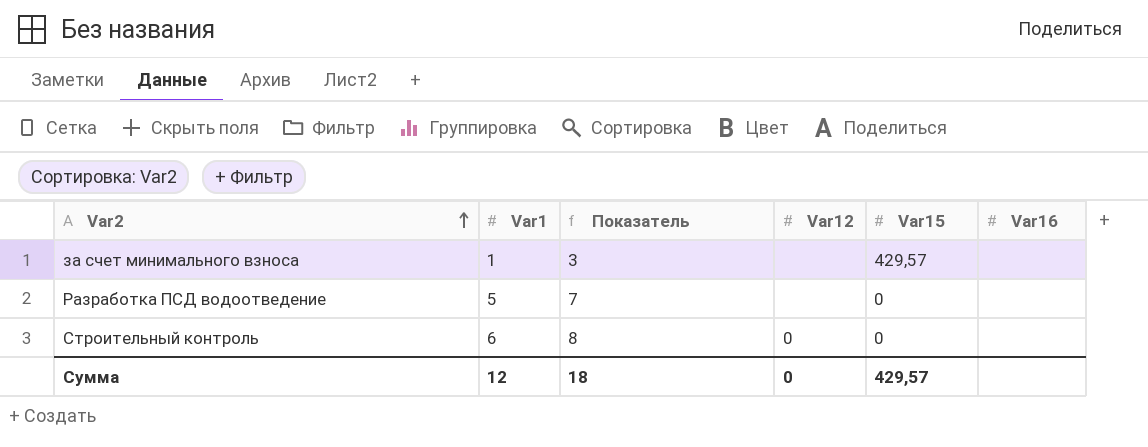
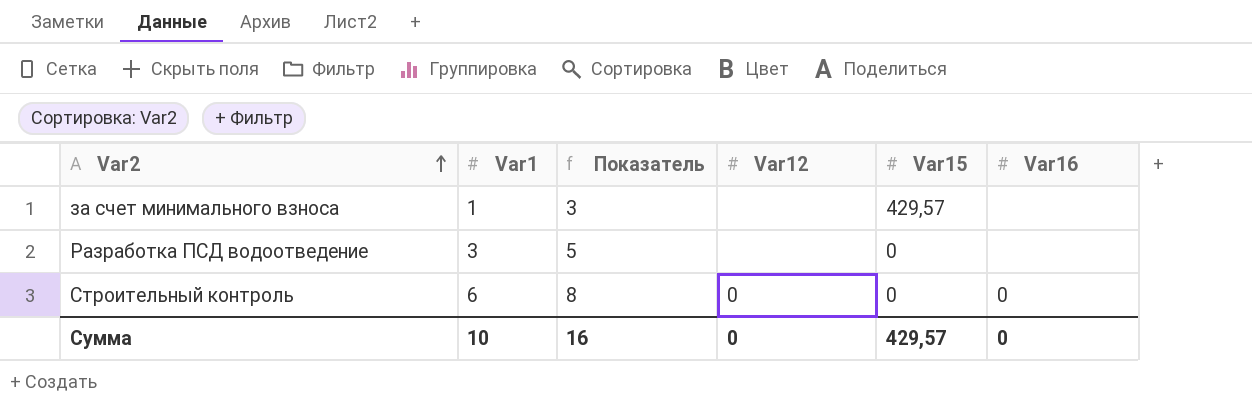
Разработка ПСД водоотведение | Var1: 5 -> 3
Разработка ПСД водоотведение | Показатель: 7 -> 5
Строительный контроль | Var16: none -> 0
Сумма | Var1: 12 -> 10
Сумма | Показатель: 18 -> 16
Сумма | Var16: none -> 0

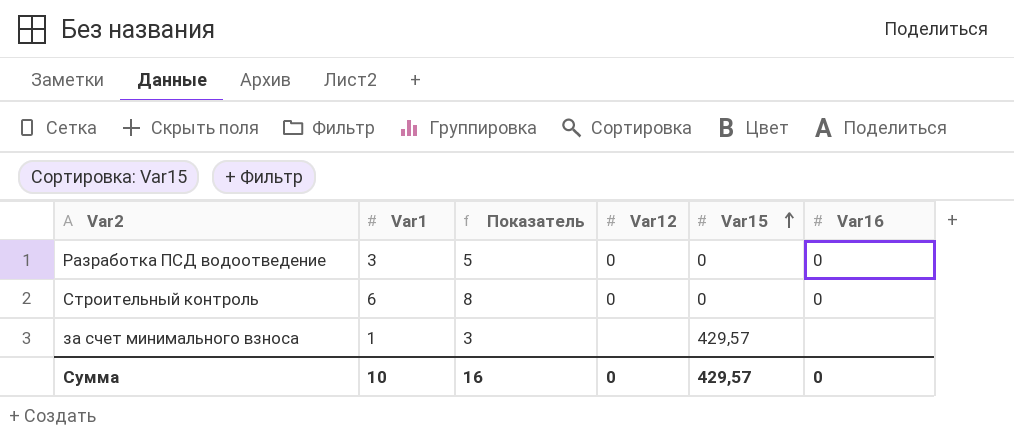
row order: Var2 ascending -> Var15 ascending
Разработка ПСД водоотведение | Var12: none -> 0
Разработка ПСД водоотведение | Var16: none -> 0

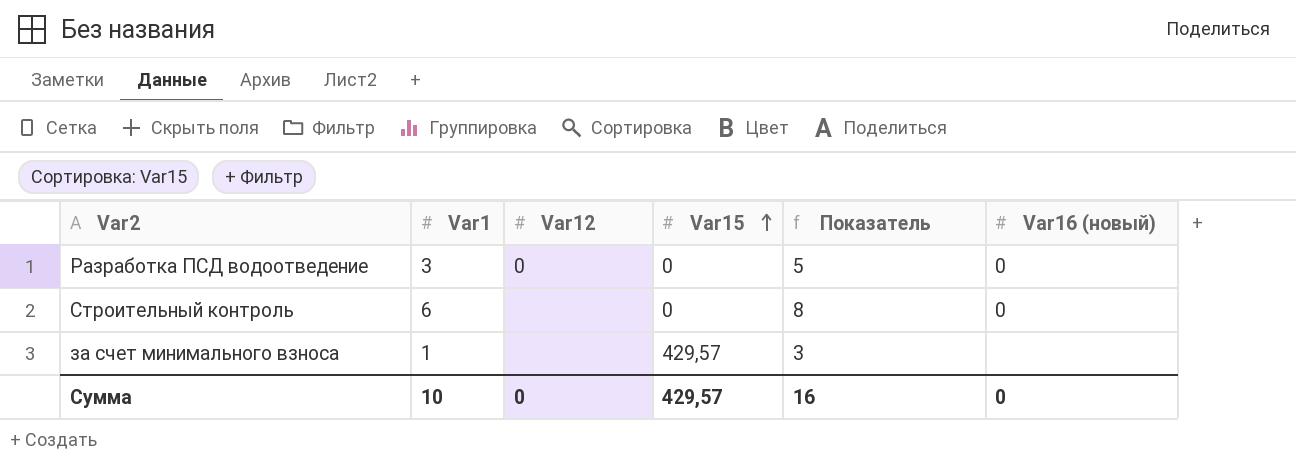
column Показатель | position: 3 -> 5
column name: Var16 -> Var16 (новый)
Строительный контроль | Var12: 0 -> none

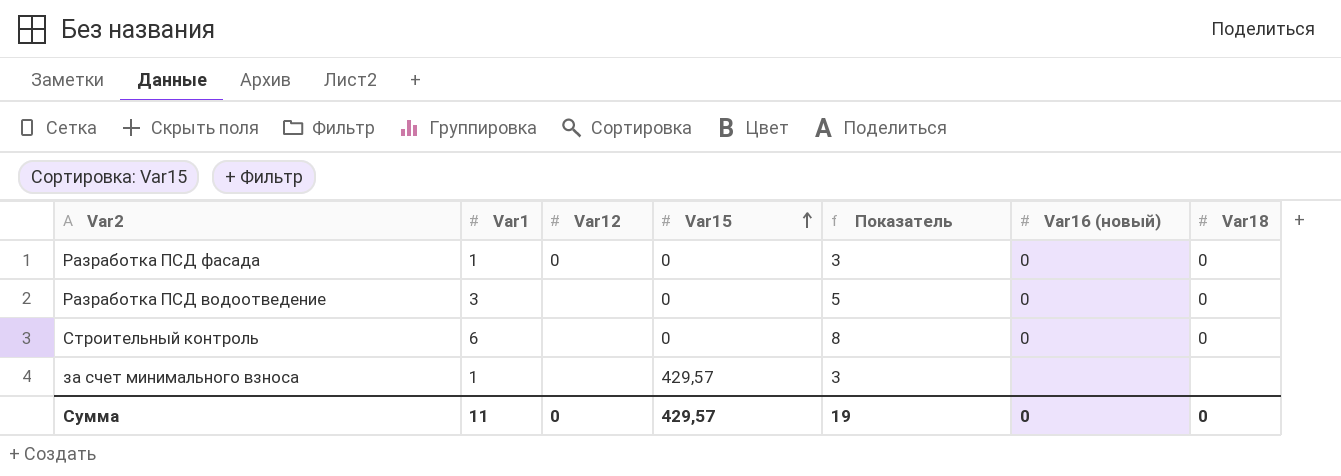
column Var18 | position: none -> 7
row Разработка ПСД фасада: none -> 1 | 0 | 0 | 3 | 0 | 0
Разработка ПСД водоотведение | Var12: 0 -> none
Сумма | Var1: 10 -> 11
Сумма | Показатель: 16 -> 19

